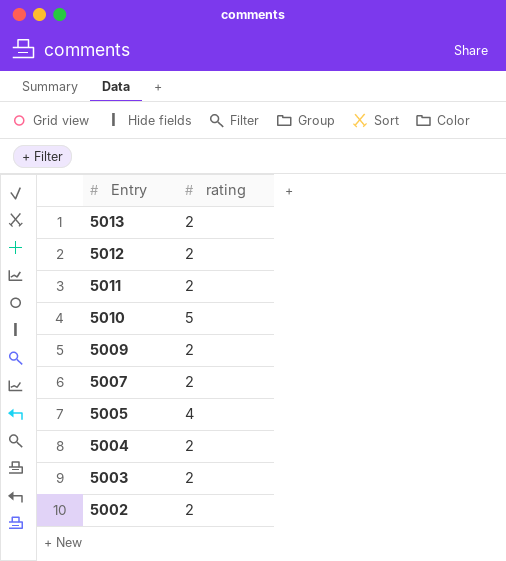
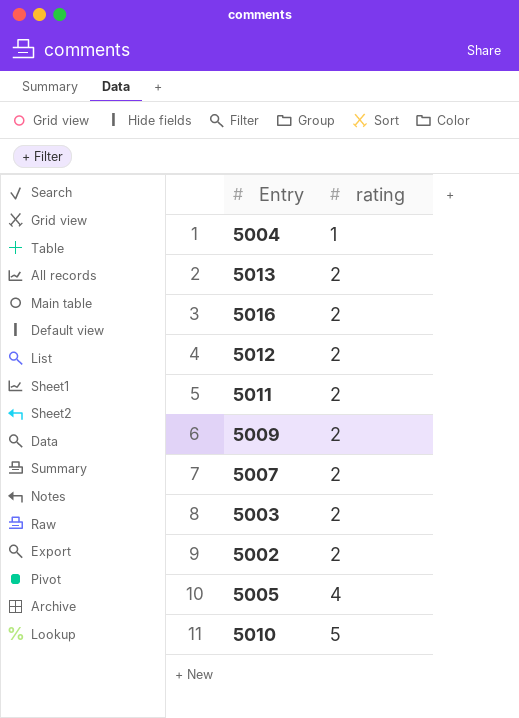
row order: Entry descending -> rating ascending
5004 | rating: 2 -> 1
row 5016: none -> 2

